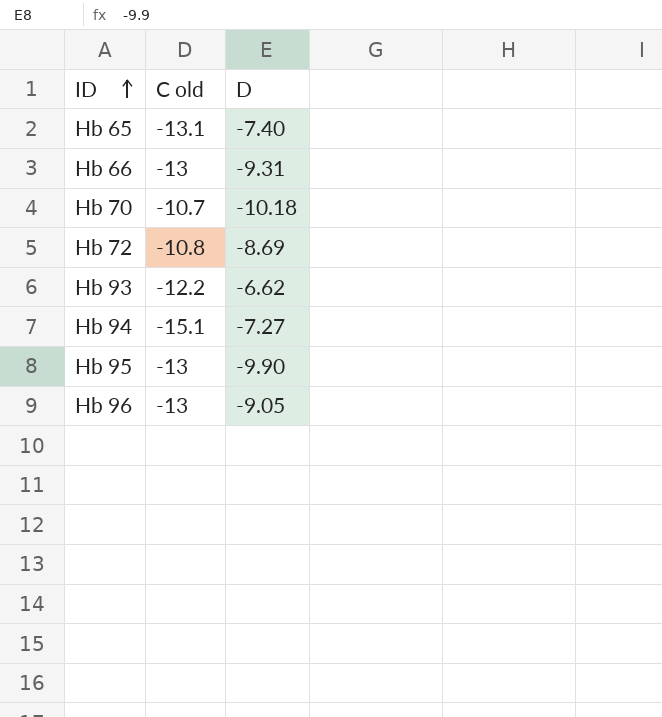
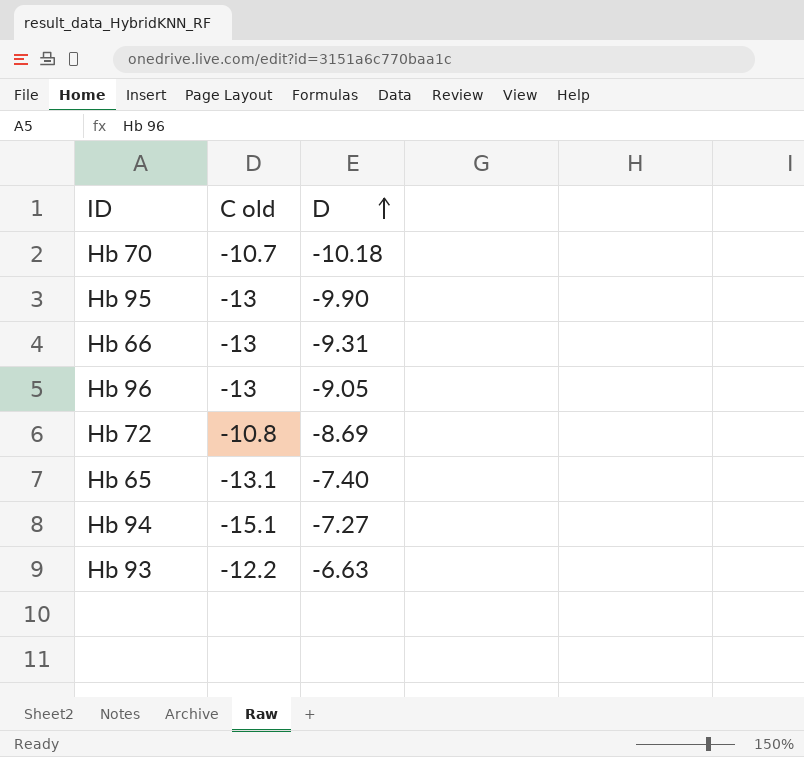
row order: ID ascending -> D ascending
Hb 93 | D: -6.62 -> -6.63

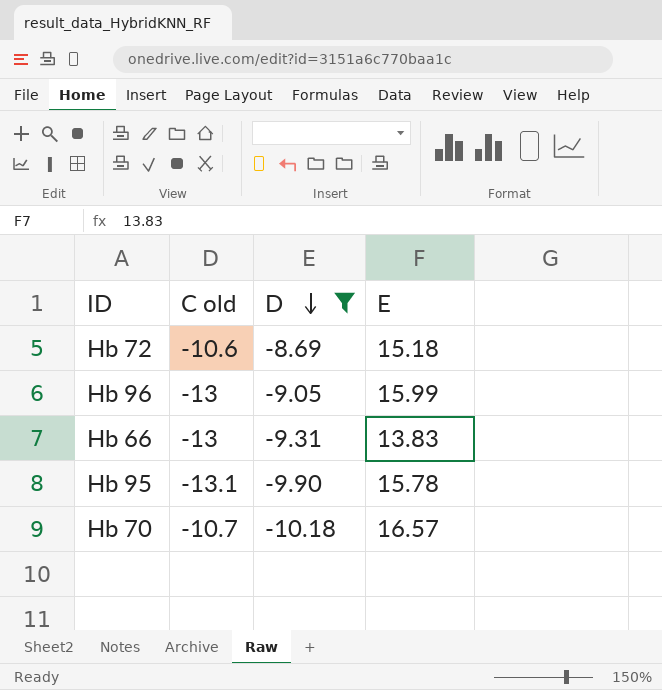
filter: none -> D <= -8.69
row order: D ascending -> D descending
column E | position: none -> 4
Hb 72 | C old: -10.8 -> -10.6
Hb 95 | C old: -13 -> -13.1

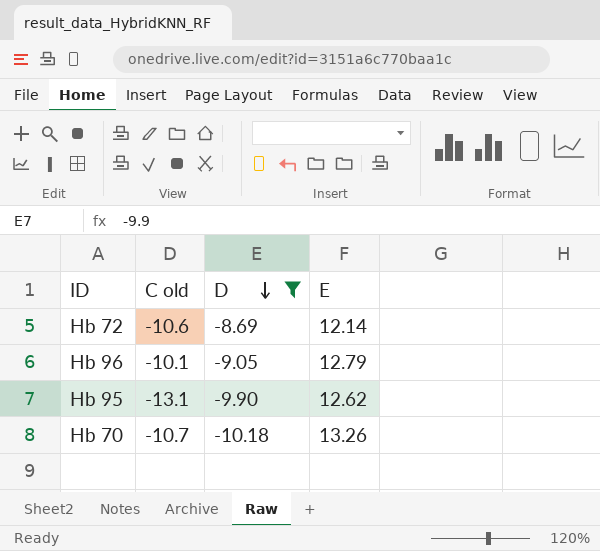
row Hb 66: -13 | -9.31 | 13.83 -> none
Hb 72 | E: 15.18 -> 12.14
Hb 96 | C old: -13 -> -10.1
Hb 96 | E: 15.99 -> 12.79
Hb 95 | E: 15.78 -> 12.62
Hb 70 | E: 16.57 -> 13.26

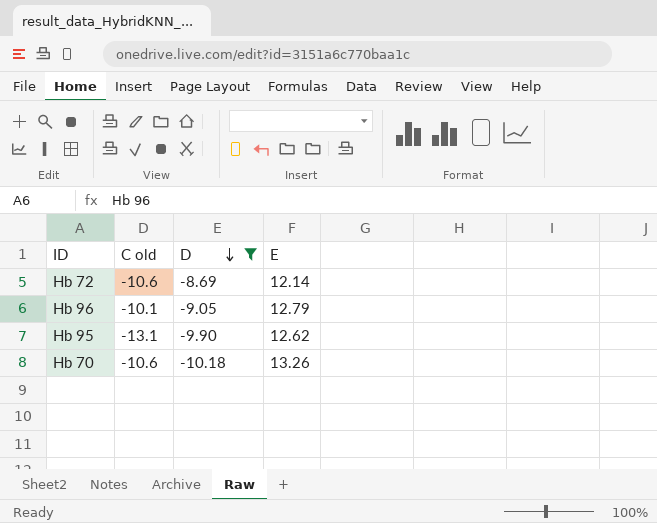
Hb 70 | C old: -10.7 -> -10.6

